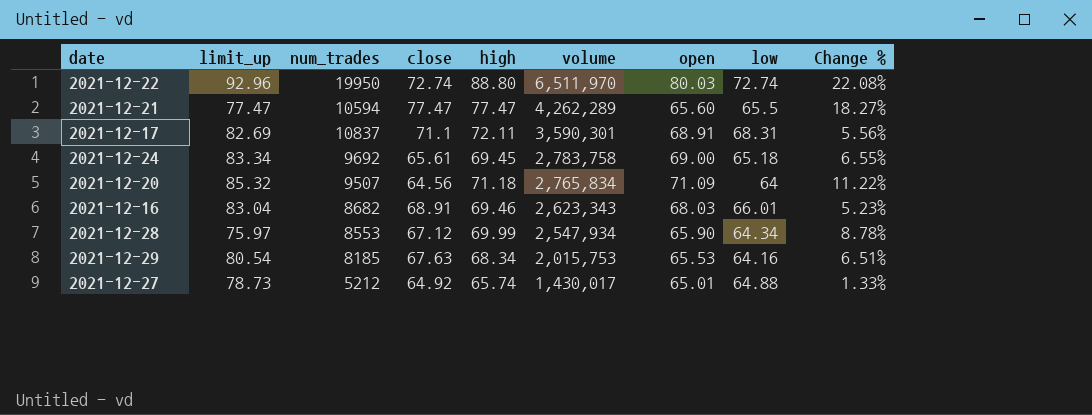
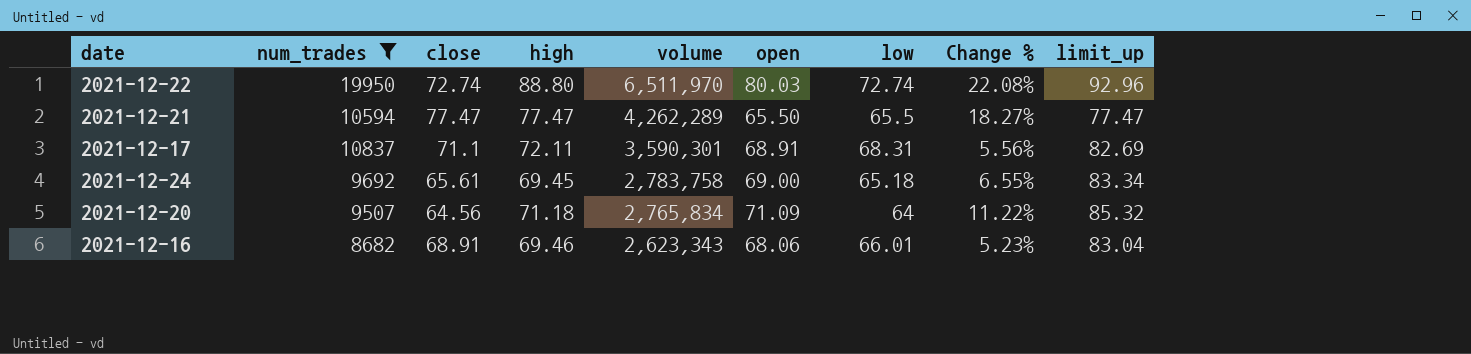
filter: none -> num_trades >= 8682
column limit_up | position: 2 -> 9
2021-12-21 | open: 65.60 -> 65.50
2021-12-16 | open: 68.03 -> 68.06

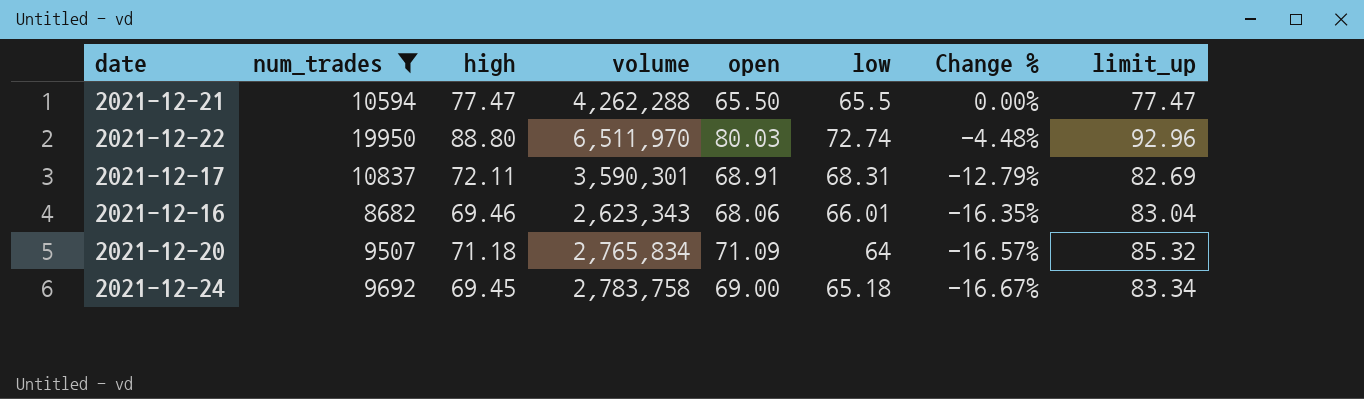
row order: volume descending -> Change % descending
column close | position: 3 -> none
column Change % | formula: ([high] - [low]) / [low] -> ([high] - [limit_up]) / [limit_up]
2021-12-21 | volume: 4,262,289 -> 4,262,288

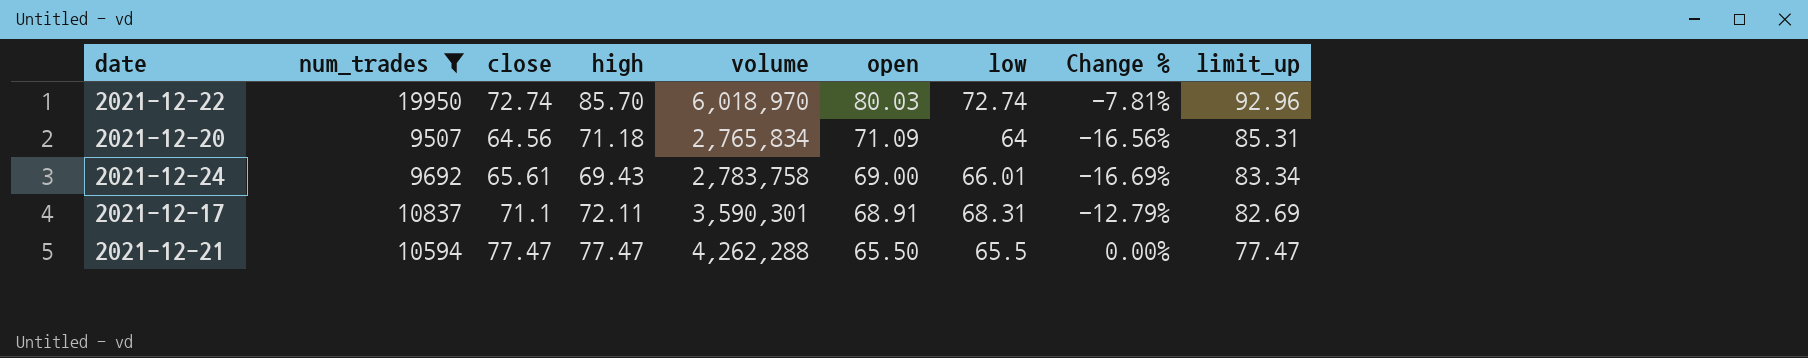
row order: Change % descending -> open descending
column close | position: none -> 3
row 2021-12-16: 8682 | 69.46 | 2,623,343 | 68.06 | 66.01 | -16.35% | 83.04 -> none
2021-12-22 | high: 88.80 -> 85.70
2021-12-22 | volume: 6,511,970 -> 6,018,970
2021-12-22 | Change %: -4.48% -> -7.81%
2021-12-20 | Change %: -16.57% -> -16.56%
2021-12-20 | limit_up: 85.32 -> 85.31
2021-12-24 | high: 69.45 -> 69.43
2021-12-24 | low: 65.18 -> 66.01
2021-12-24 | Change %: -16.67% -> -16.69%

